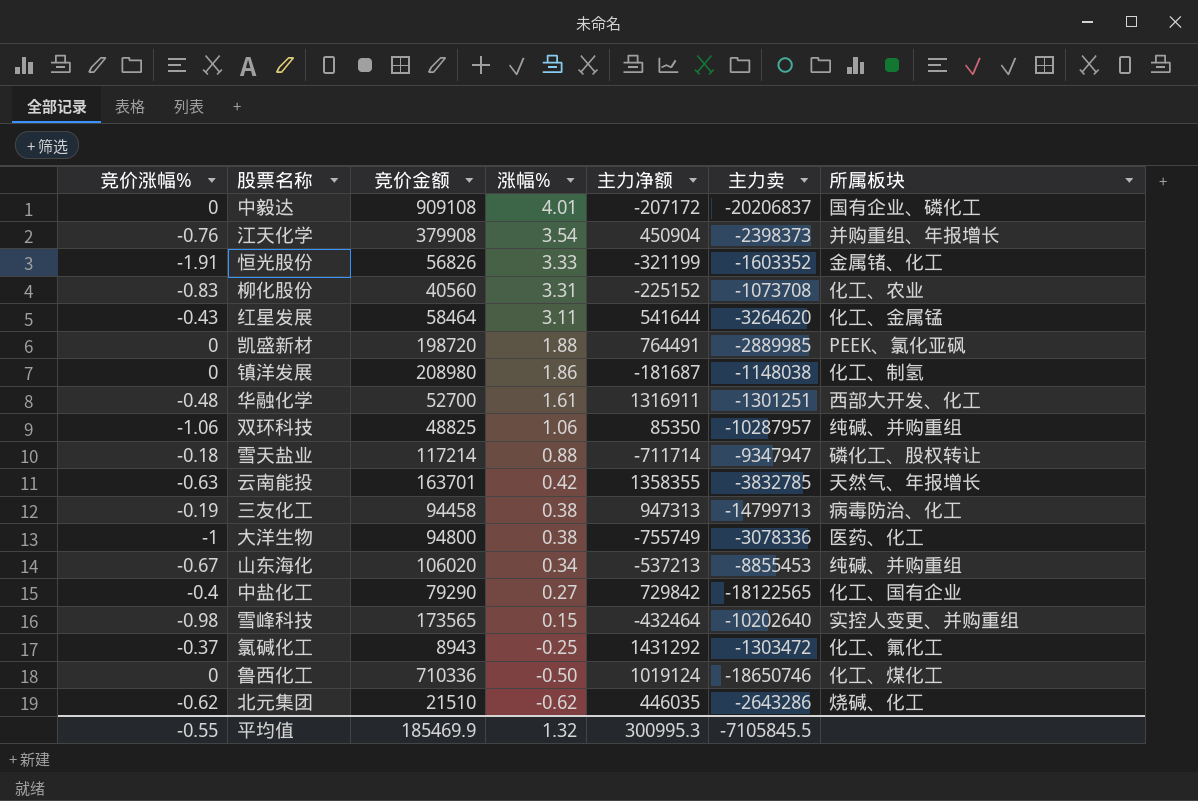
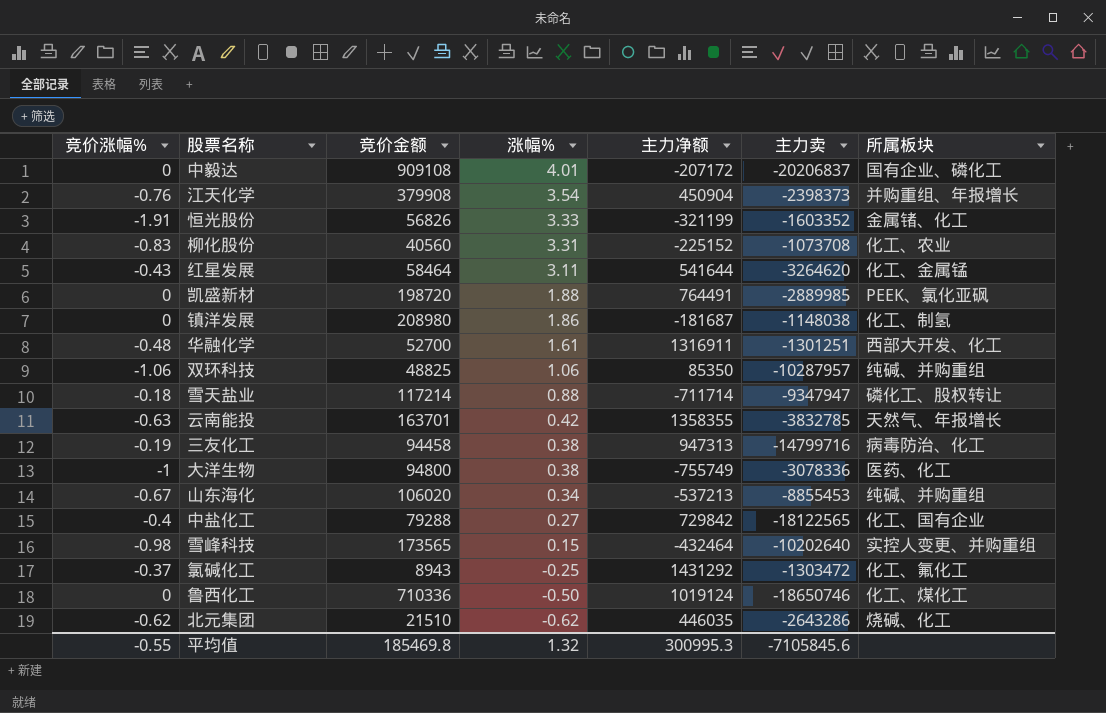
三友化工 | 主力卖: -14799713 -> -14799716
中盐化工 | 竞价金额: 79290 -> 79288
平均值 | 竞价金额: 185469.9 -> 185469.8
平均值 | 主力卖: -7105845.5 -> -7105845.6

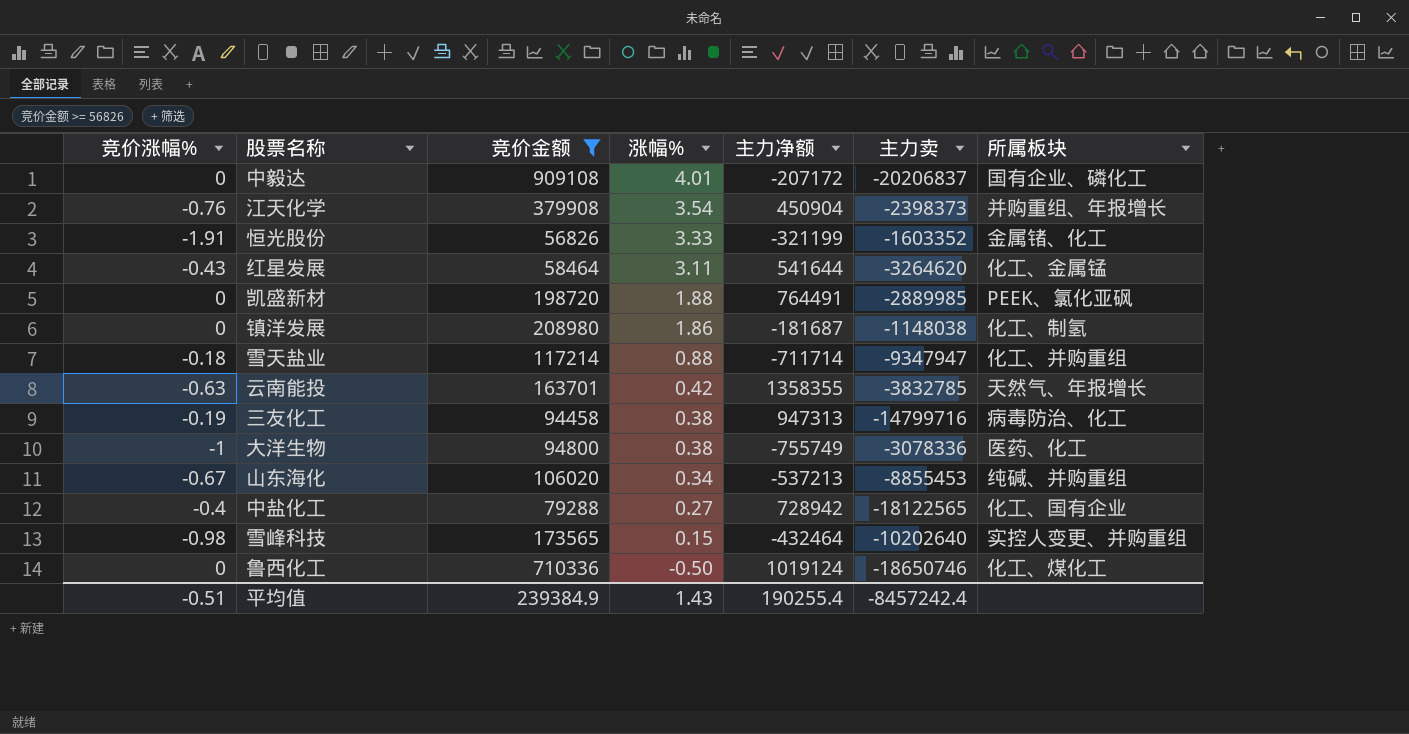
filter: none -> 竞价金额 >= 56826
雪天盐业 | 所属板块: 磷化工、股权转让 -> 化工、并购重组
中盐化工 | 主力净额: 729842 -> 728942
平均值 | 竞价涨幅%: -0.55 -> -0.51
平均值 | 竞价金额: 185469.8 -> 239384.9
平均值 | 涨幅%: 1.32 -> 1.43
平均值 | 主力净额: 300995.3 -> 190255.4
平均值 | 主力卖: -7105845.6 -> -8457242.4

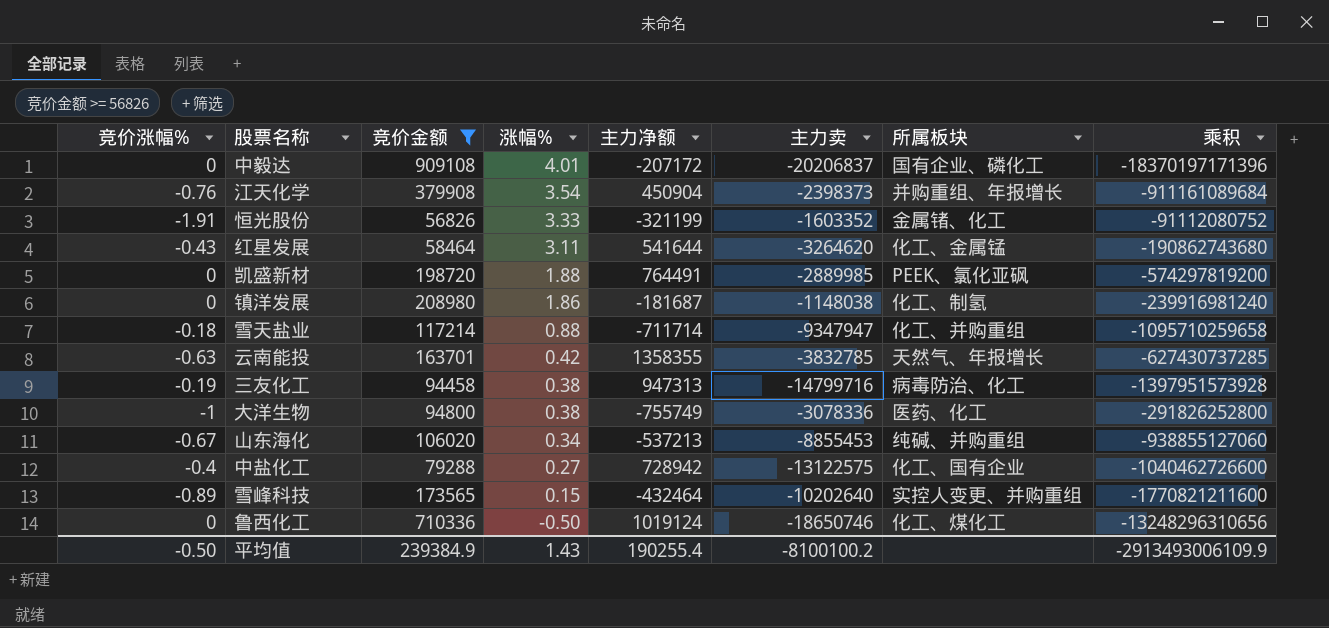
column 乘积 | formula: none -> [竞价金额] * [主力卖]
中盐化工 | 主力卖: -18122565 -> -13122575
雪峰科技 | 竞价涨幅%: -0.98 -> -0.89
平均值 | 竞价涨幅%: -0.51 -> -0.50
平均值 | 主力卖: -8457242.4 -> -8100100.2

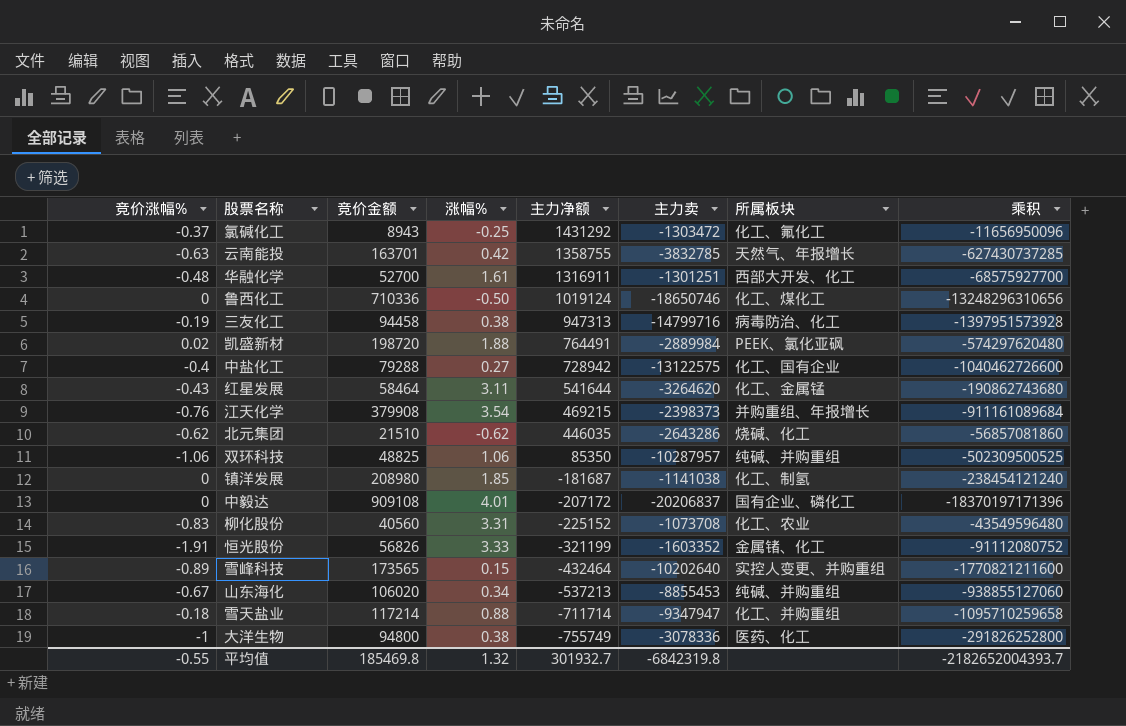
filter: 竞价金额 >= 56826 -> none
row order: 涨幅% descending -> 主力净额 descending
云南能投 | 主力净额: 1358355 -> 1358755
凯盛新材 | 竞价涨幅%: 0 -> 0.02
凯盛新材 | 主力卖: -2889985 -> -2889984
凯盛新材 | 乘积: -574297819200 -> -574297620480
江天化学 | 主力净额: 450904 -> 469215
镇洋发展 | 涨幅%: 1.86 -> 1.85
镇洋发展 | 主力卖: -1148038 -> -1141038
镇洋发展 | 乘积: -239916981240 -> -238454121240
平均值 | 竞价涨幅%: -0.50 -> -0.55
平均值 | 竞价金额: 239384.9 -> 185469.8
平均值 | 涨幅%: 1.43 -> 1.32
平均值 | 主力净额: 190255.4 -> 301932.7
平均值 | 主力卖: -8100100.2 -> -6842319.8
平均值 | 乘积: -2913493006109.9 -> -2182652004393.7

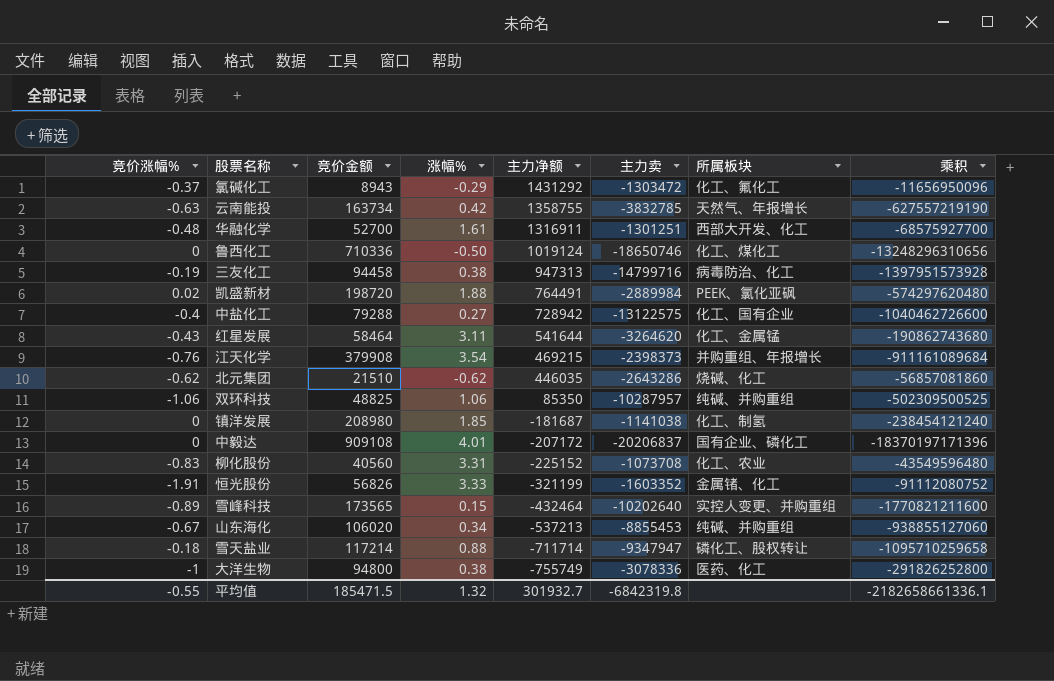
氯碱化工 | 涨幅%: -0.25 -> -0.29
云南能投 | 竞价金额: 163701 -> 163734
云南能投 | 乘积: -627430737285 -> -627557219190
雪天盐业 | 所属板块: 化工、并购重组 -> 磷化工、股权转让
平均值 | 竞价金额: 185469.8 -> 185471.5
平均值 | 乘积: -2182652004393.7 -> -2182658661336.1

